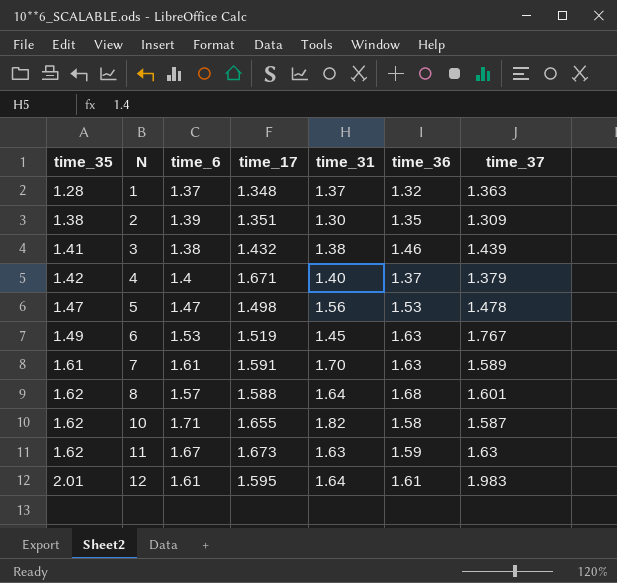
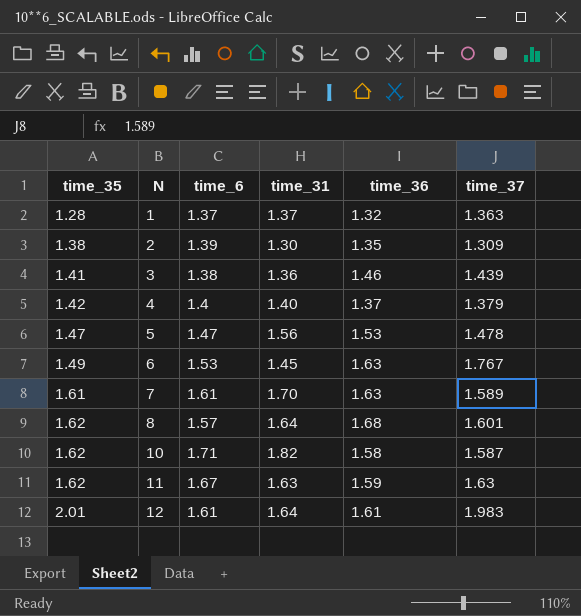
column time_17 | position: 4 -> none
3 | time_31: 1.38 -> 1.36

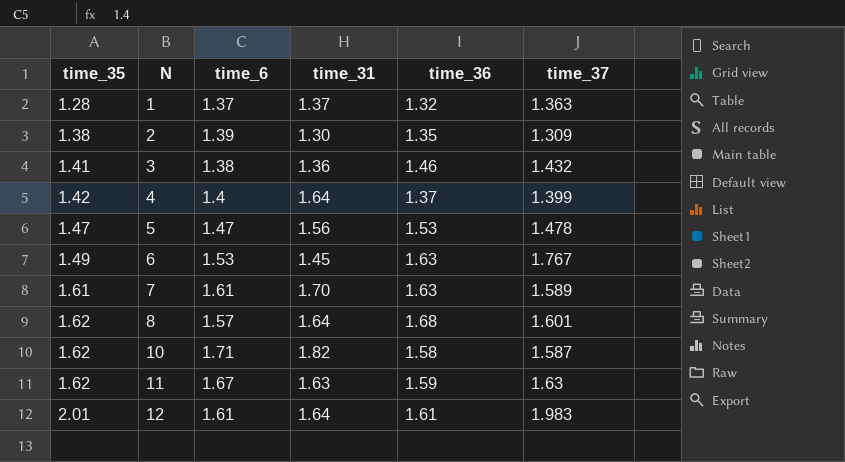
3 | time_37: 1.439 -> 1.432
4 | time_31: 1.40 -> 1.64
4 | time_37: 1.379 -> 1.399

